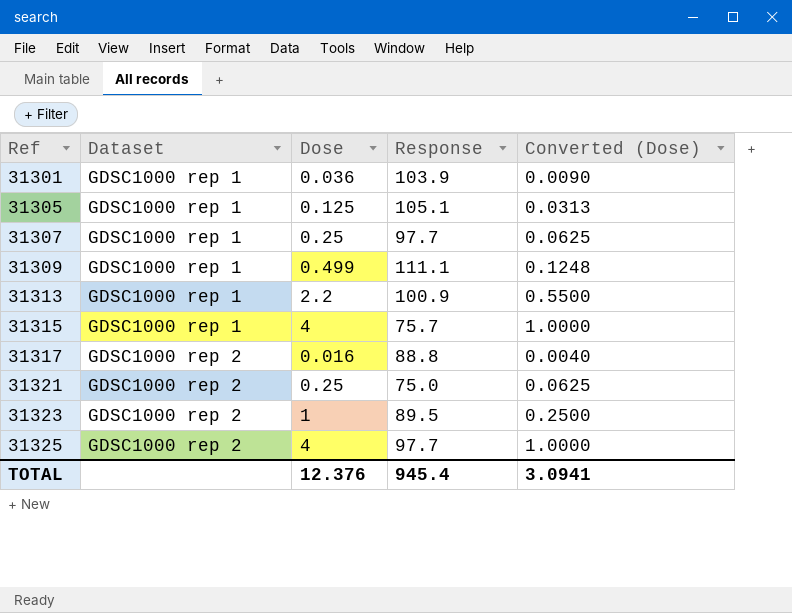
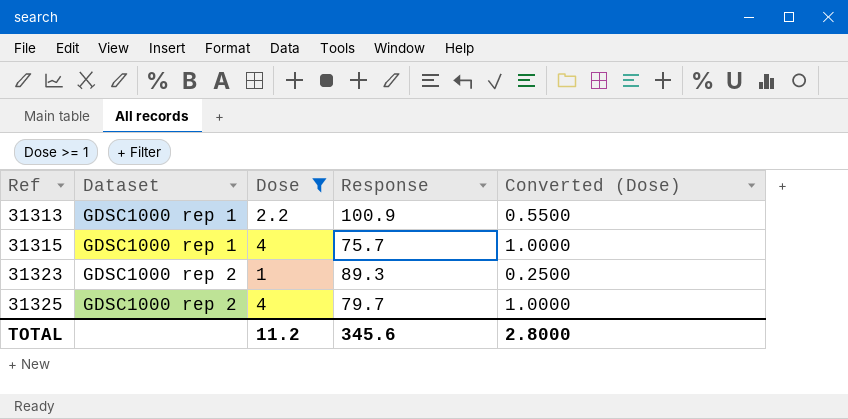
filter: none -> Dose >= 1
31323 | Response: 89.5 -> 89.3
31325 | Response: 97.7 -> 79.7
TOTAL | Dose: 12.376 -> 11.2
TOTAL | Response: 945.4 -> 345.6
TOTAL | Converted (Dose): 3.0941 -> 2.8000

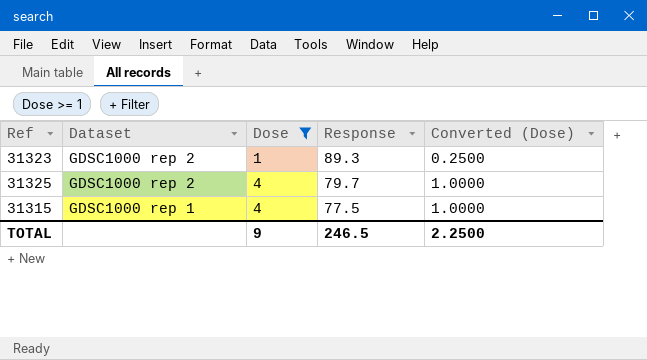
row order: Ref ascending -> Dataset descending
row 31313: GDSC1000 rep 1 | 2.2 | 100.9 | 0.5500 -> none
31315 | Response: 75.7 -> 77.5
TOTAL | Dose: 11.2 -> 9
TOTAL | Response: 345.6 -> 246.5
TOTAL | Converted (Dose): 2.8000 -> 2.2500

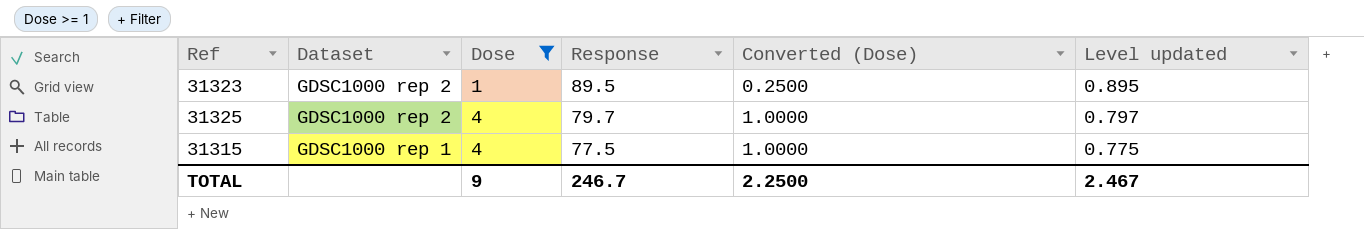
column Level updated | formula: none -> [Response] * 0.01
31323 | Response: 89.3 -> 89.5
TOTAL | Response: 246.5 -> 246.7

